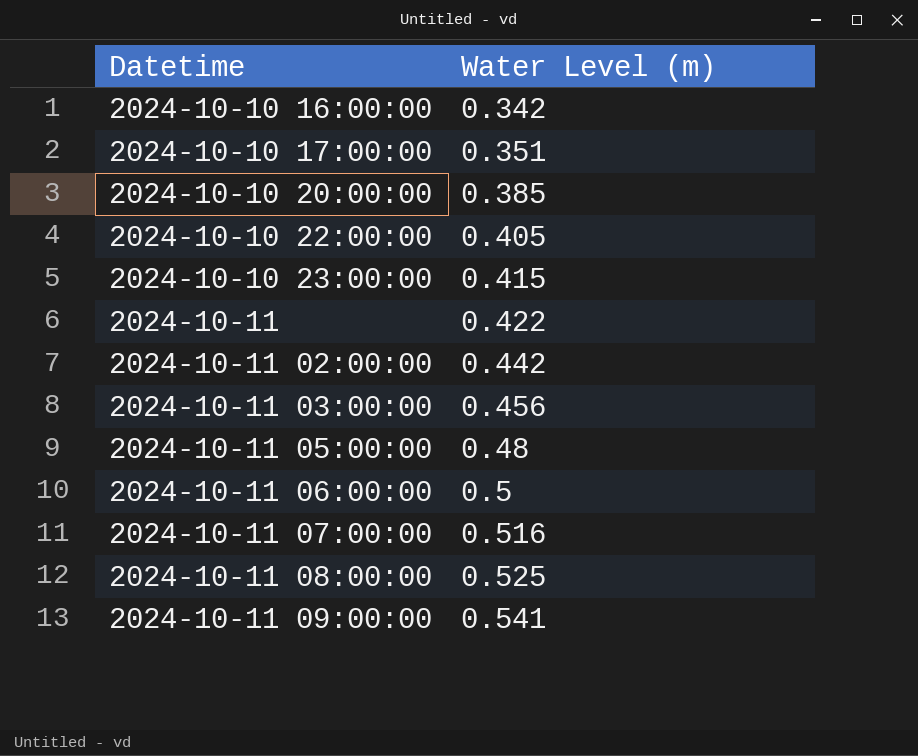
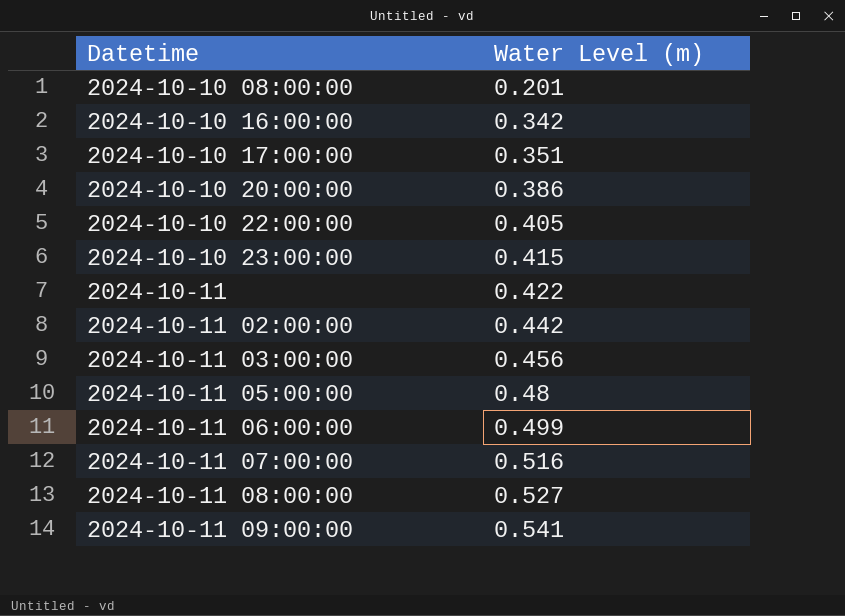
row 2024-10-10 08:00:00: none -> 0.201
2024-10-10 20:00:00 | Water Level (m): 0.385 -> 0.386
2024-10-11 06:00:00 | Water Level (m): 0.5 -> 0.499
2024-10-11 08:00:00 | Water Level (m): 0.525 -> 0.527

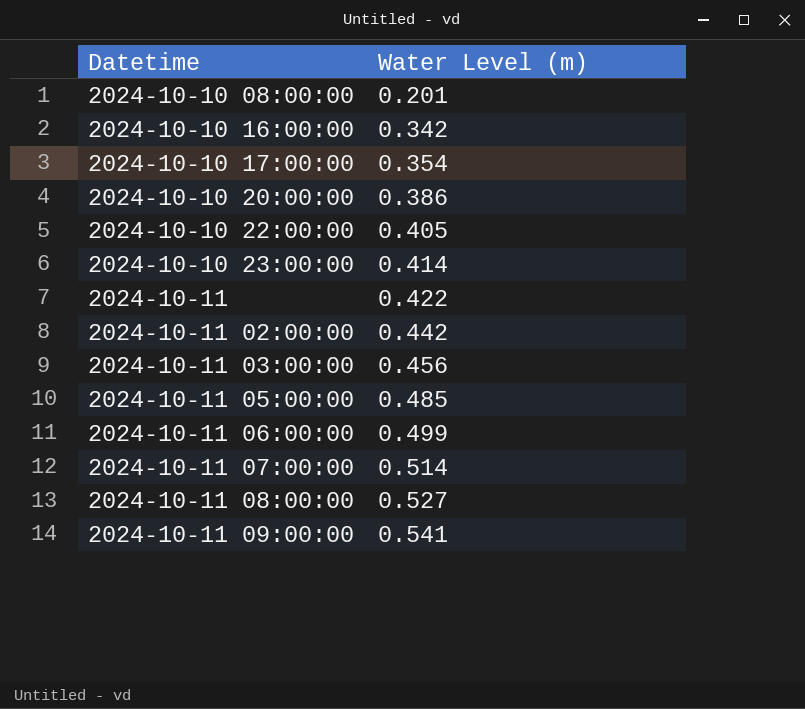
2024-10-10 17:00:00 | Water Level (m): 0.351 -> 0.354
2024-10-10 23:00:00 | Water Level (m): 0.415 -> 0.414
2024-10-11 05:00:00 | Water Level (m): 0.48 -> 0.485
2024-10-11 07:00:00 | Water Level (m): 0.516 -> 0.514

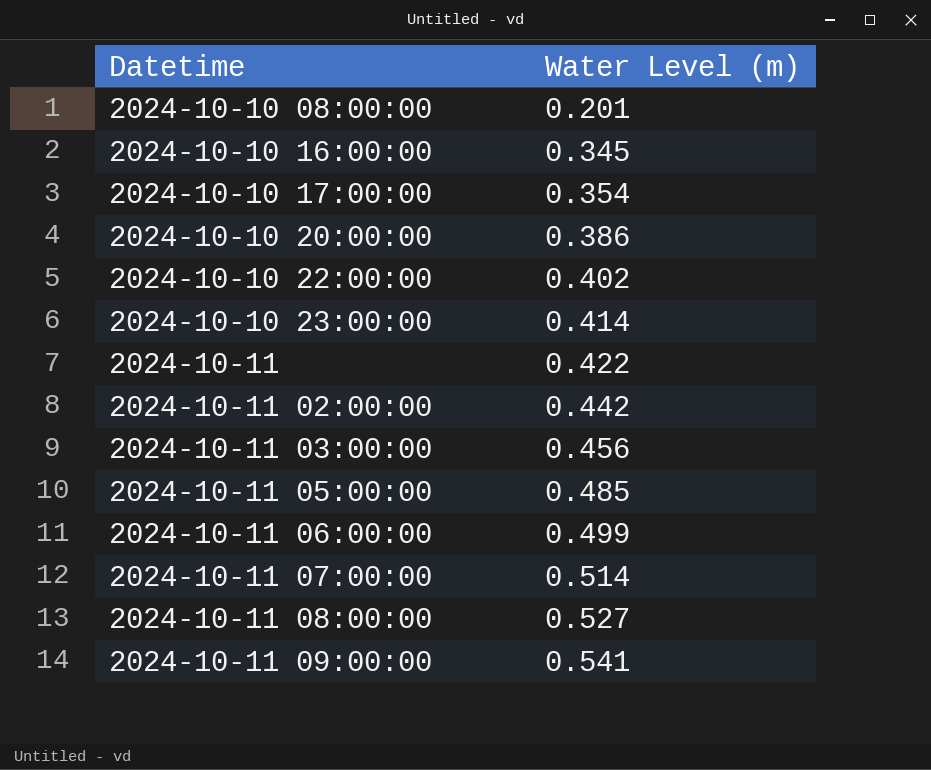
2024-10-10 16:00:00 | Water Level (m): 0.342 -> 0.345
2024-10-10 22:00:00 | Water Level (m): 0.405 -> 0.402

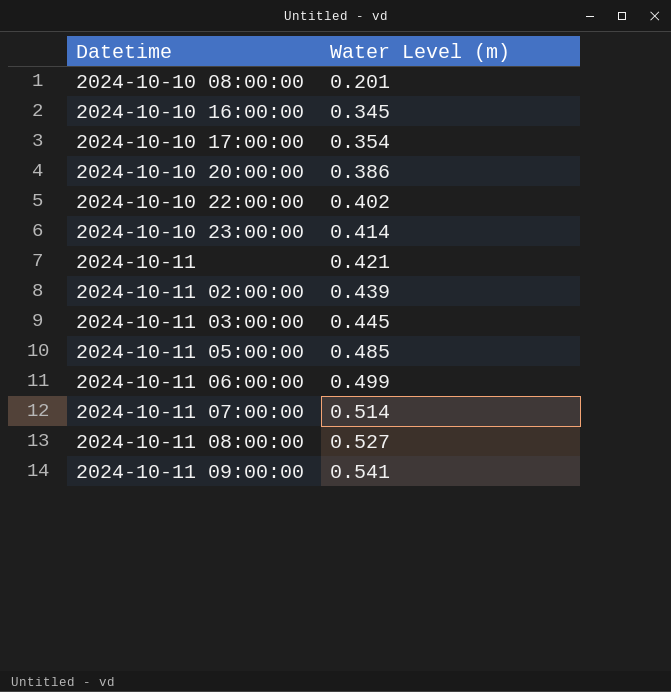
2024-10-11 | Water Level (m): 0.422 -> 0.421
2024-10-11 02:00:00 | Water Level (m): 0.442 -> 0.439
2024-10-11 03:00:00 | Water Level (m): 0.456 -> 0.445

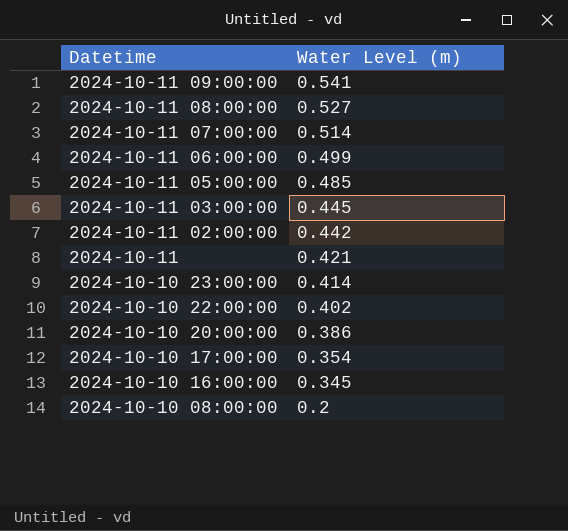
row order: Datetime ascending -> Datetime descending
2024-10-11 02:00:00 | Water Level (m): 0.439 -> 0.442
2024-10-10 08:00:00 | Water Level (m): 0.201 -> 0.2

